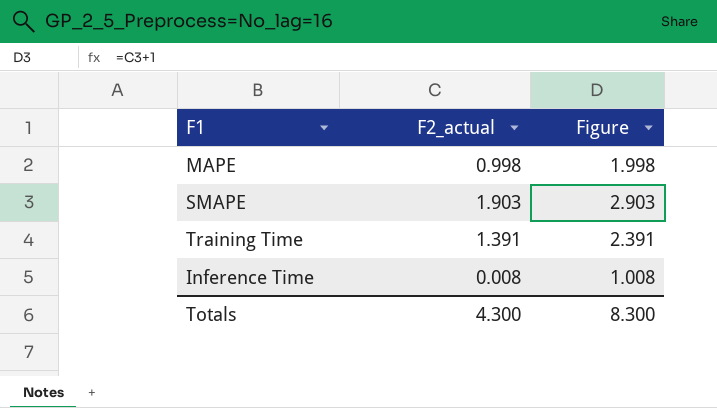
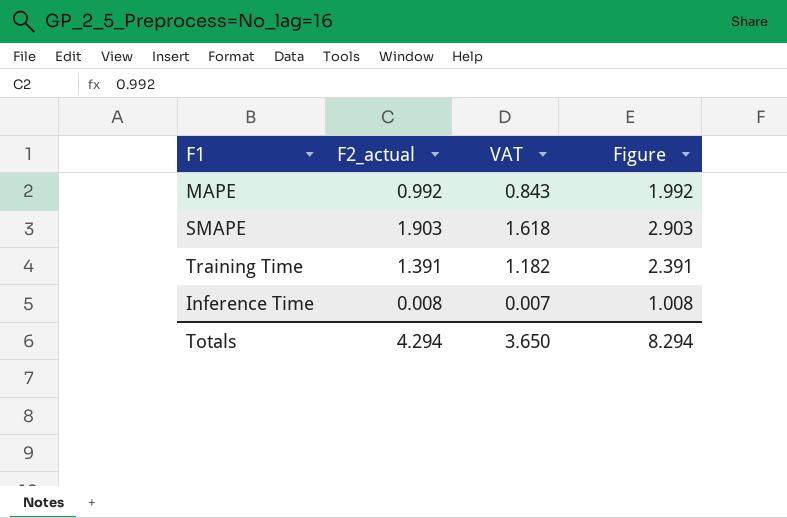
column VAT | formula: none -> [F2_actual] * 0.85
MAPE | F2_actual: 0.998 -> 0.992
MAPE | Figure: 1.998 -> 1.992
Totals | F2_actual: 4.300 -> 4.294
Totals | Figure: 8.300 -> 8.294

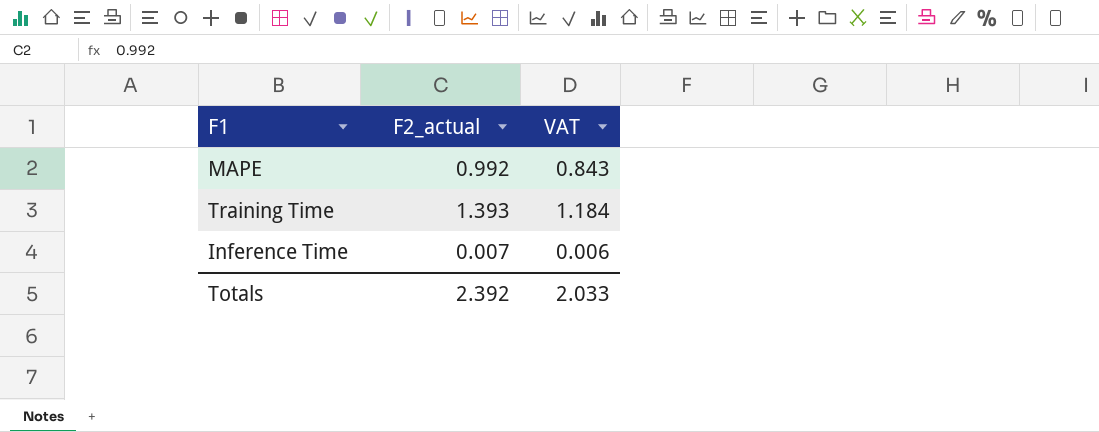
column Figure | formula: [F2_actual] + 1 -> none
row SMAPE: 1.903 | 1.618 | 2.903 -> none
Training Time | F2_actual: 1.391 -> 1.393
Training Time | VAT: 1.182 -> 1.184
Inference Time | F2_actual: 0.008 -> 0.007
Inference Time | VAT: 0.007 -> 0.006
Totals | F2_actual: 4.294 -> 2.392
Totals | VAT: 3.650 -> 2.033

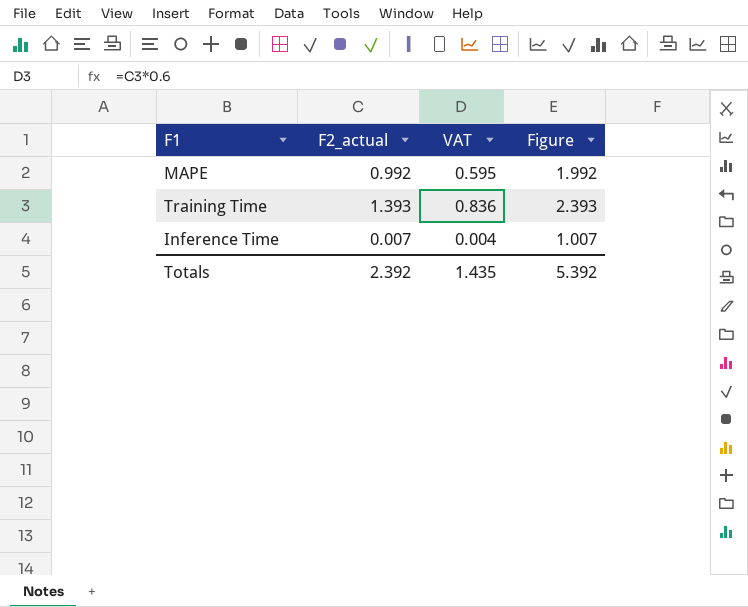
column VAT | formula: [F2_actual] * 0.85 -> [F2_actual] * 0.6
column Figure | formula: none -> [F2_actual] + 1
Totals | VAT: 2.033 -> 1.435

